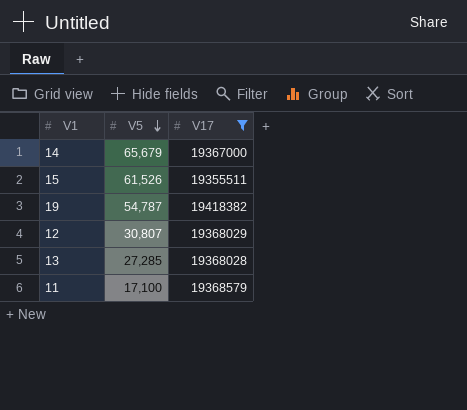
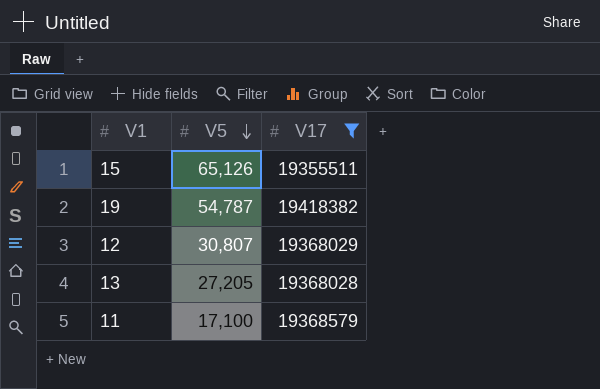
row 14: 65,679 | 19367000 -> none
15 | V5: 61,526 -> 65,126
13 | V5: 27,285 -> 27,205

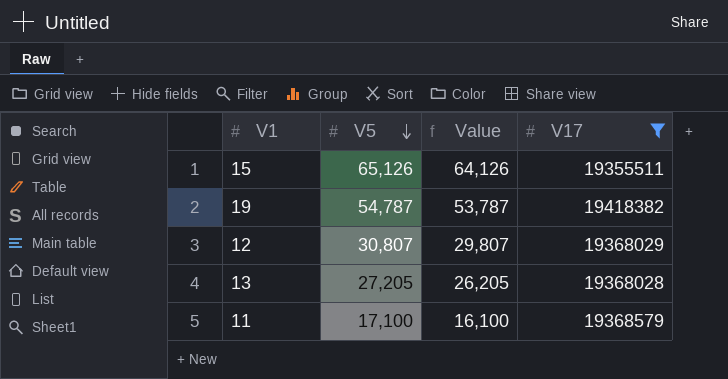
column Value | formula: none -> [V5] - 1000

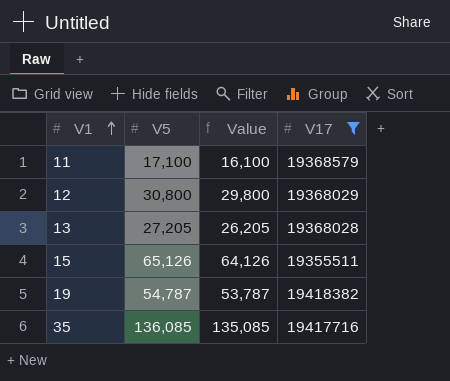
row order: V5 descending -> V1 ascending
12 | V5: 30,807 -> 30,800
12 | Value: 29,807 -> 29,800
row 35: none -> 136,085 | 135,085 | 19417716

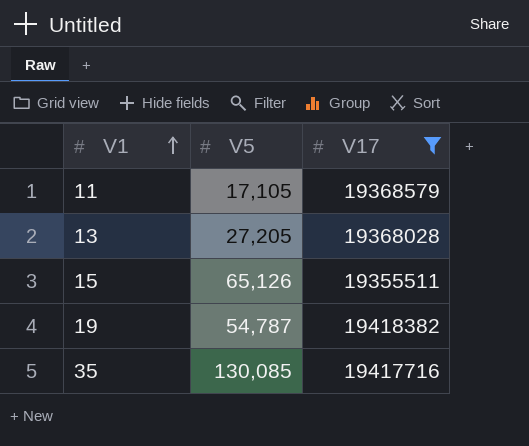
column Value | formula: [V5] - 1000 -> none
row 12: 30,800 | 29,800 | 19368029 -> none
11 | V5: 17,100 -> 17,105
35 | V5: 136,085 -> 130,085

